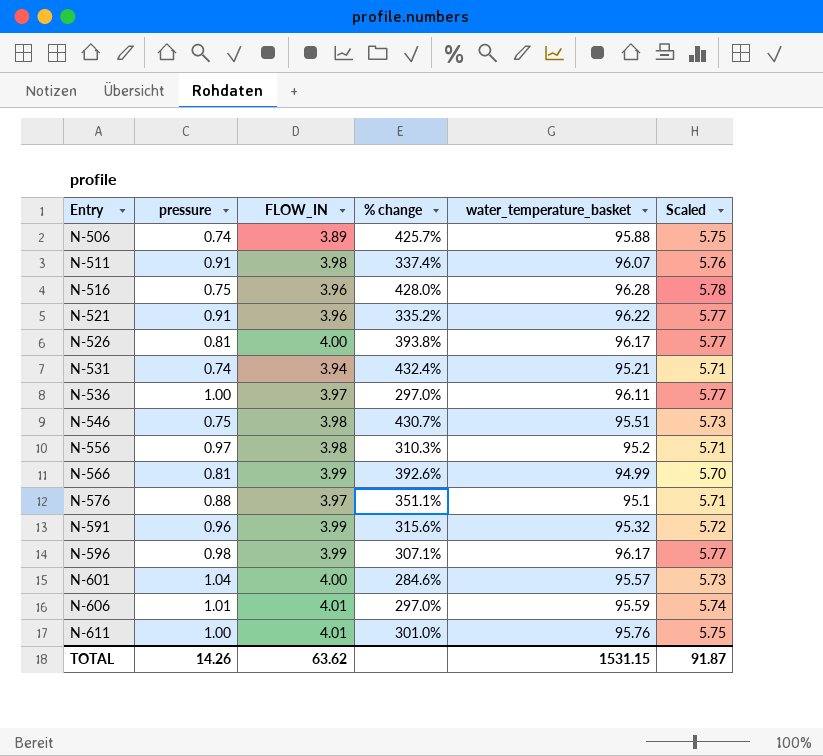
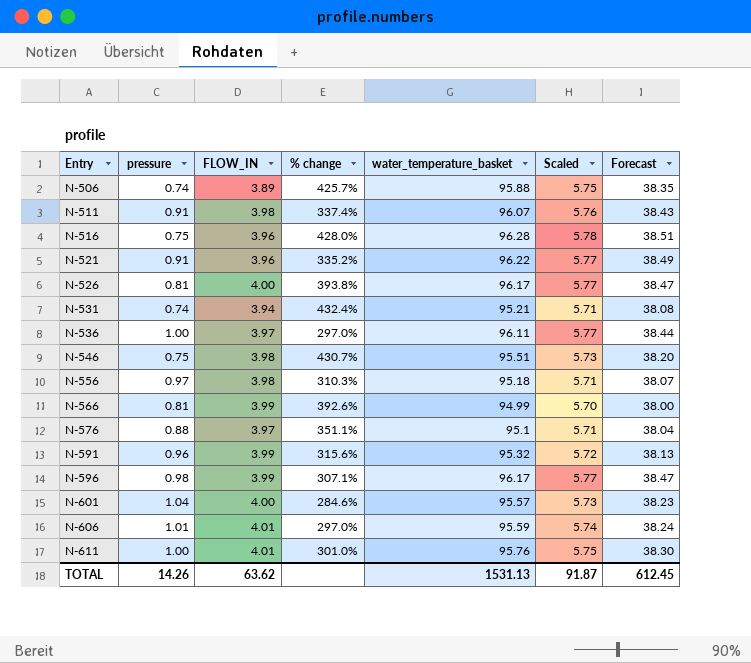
column Forecast | formula: none -> [water_temperature_basket] * 0.4
N-556 | water_temperature_basket: 95.2 -> 95.18
TOTAL | water_temperature_basket: 1531.15 -> 1531.13

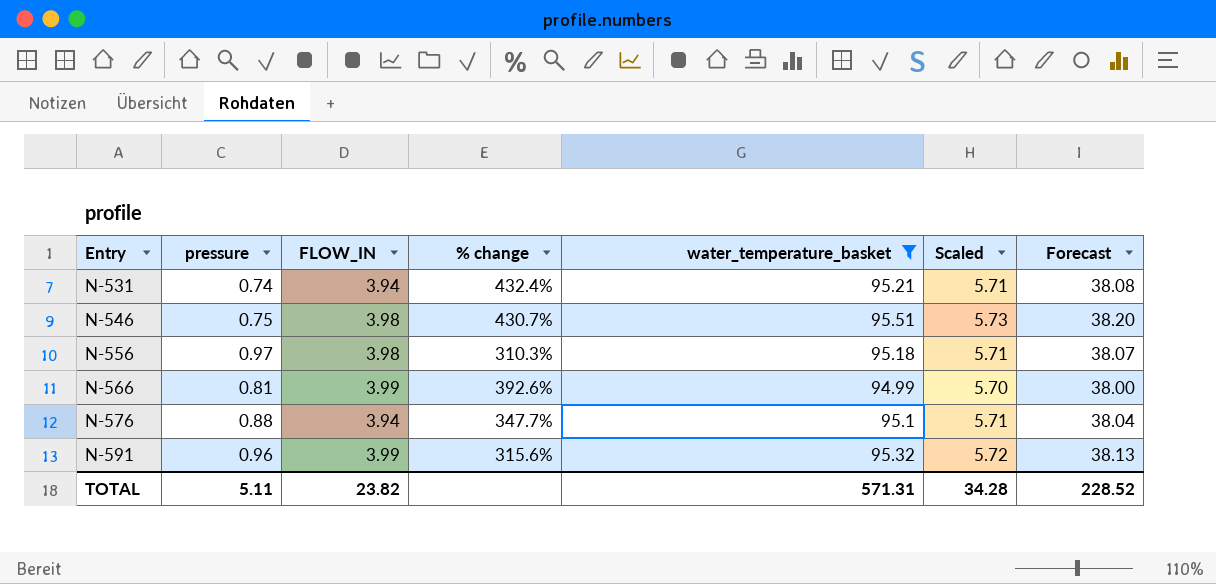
filter: none -> water_temperature_basket <= 95.51
N-576 | FLOW_IN: 3.97 -> 3.94
N-576 | % change: 351.1% -> 347.7%
TOTAL | pressure: 14.26 -> 5.11
TOTAL | FLOW_IN: 63.62 -> 23.82
TOTAL | water_temperature_basket: 1531.13 -> 571.31
TOTAL | Scaled: 91.87 -> 34.28
TOTAL | Forecast: 612.45 -> 228.52

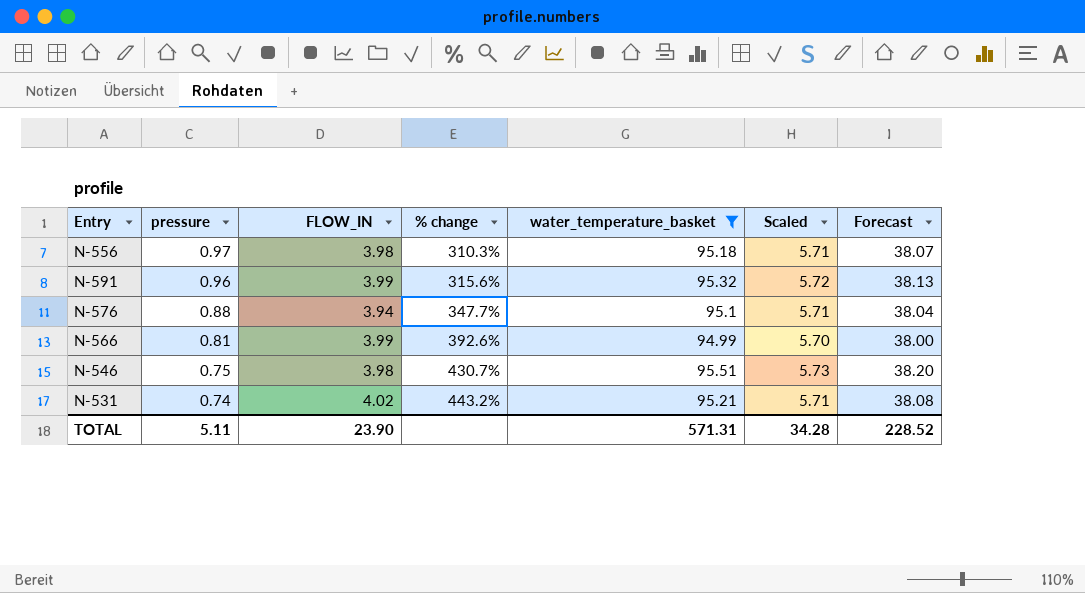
row order: Entry ascending -> pressure descending
N-531 | FLOW_IN: 3.94 -> 4.02
N-531 | % change: 432.4% -> 443.2%
TOTAL | FLOW_IN: 23.82 -> 23.90

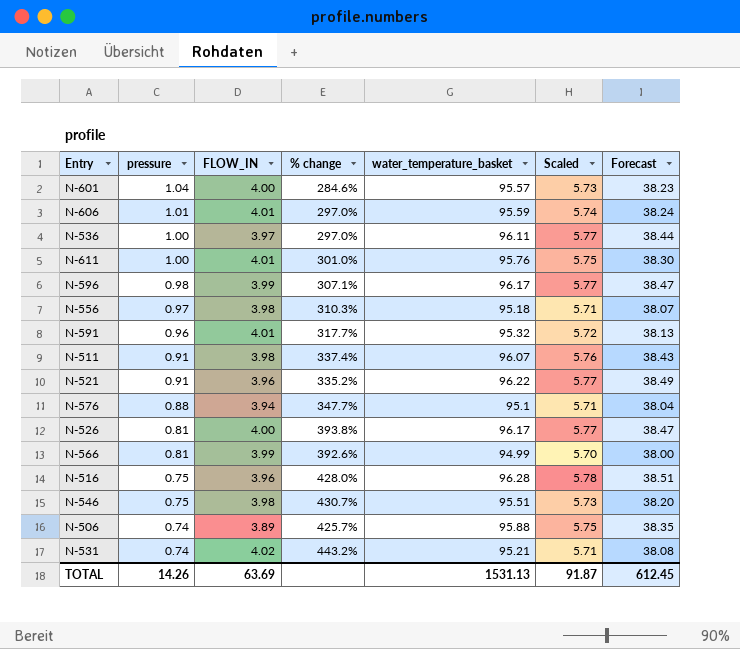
filter: water_temperature_basket <= 95.51 -> none
N-591 | FLOW_IN: 3.99 -> 4.01
N-591 | % change: 315.6% -> 317.7%
TOTAL | pressure: 5.11 -> 14.26
TOTAL | FLOW_IN: 23.90 -> 63.69
TOTAL | water_temperature_basket: 571.31 -> 1531.13
TOTAL | Scaled: 34.28 -> 91.87
TOTAL | Forecast: 228.52 -> 612.45

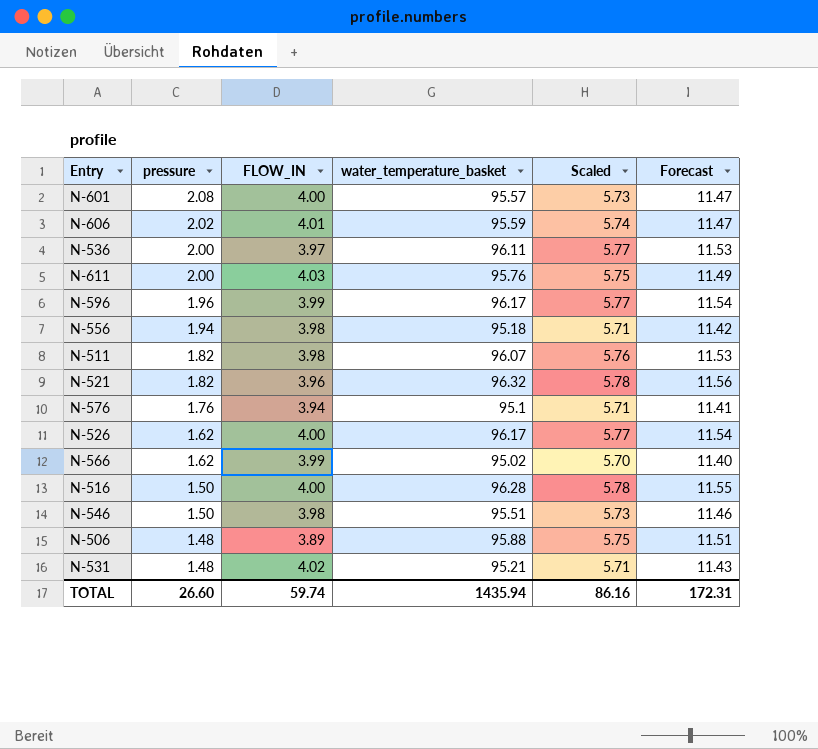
column % change | formula: ([FLOW_IN] - [pressure]) / [pressure] -> none
column Forecast | formula: [water_temperature_basket] * 0.4 -> [water_temperature_basket] * 0.12
row N-591: 0.96 | 4.01 | 317.7% | 95.32 | 5.72 | 38.13 -> none
N-601 | pressure: 1.04 -> 2.08
N-606 | pressure: 1.01 -> 2.02
N-536 | pressure: 1.00 -> 2.00
N-611 | pressure: 1.00 -> 2.00
N-611 | FLOW_IN: 4.01 -> 4.03
N-596 | pressure: 0.98 -> 1.96
N-556 | pressure: 0.97 -> 1.94
N-511 | pressure: 0.91 -> 1.82
N-521 | pressure: 0.91 -> 1.82
N-521 | water_temperature_basket: 96.22 -> 96.32
N-521 | Scaled: 5.77 -> 5.78
N-576 | pressure: 0.88 -> 1.76
N-526 | pressure: 0.81 -> 1.62
N-566 | pressure: 0.81 -> 1.62
N-566 | water_temperature_basket: 94.99 -> 95.02
N-516 | pressure: 0.75 -> 1.50
N-516 | FLOW_IN: 3.96 -> 4.00
N-546 | pressure: 0.75 -> 1.50
N-506 | pressure: 0.74 -> 1.48
N-531 | pressure: 0.74 -> 1.48
TOTAL | pressure: 14.26 -> 26.60
TOTAL | FLOW_IN: 63.69 -> 59.74
TOTAL | water_temperature_basket: 1531.13 -> 1435.94
TOTAL | Scaled: 91.87 -> 86.16
TOTAL | Forecast: 612.45 -> 172.31

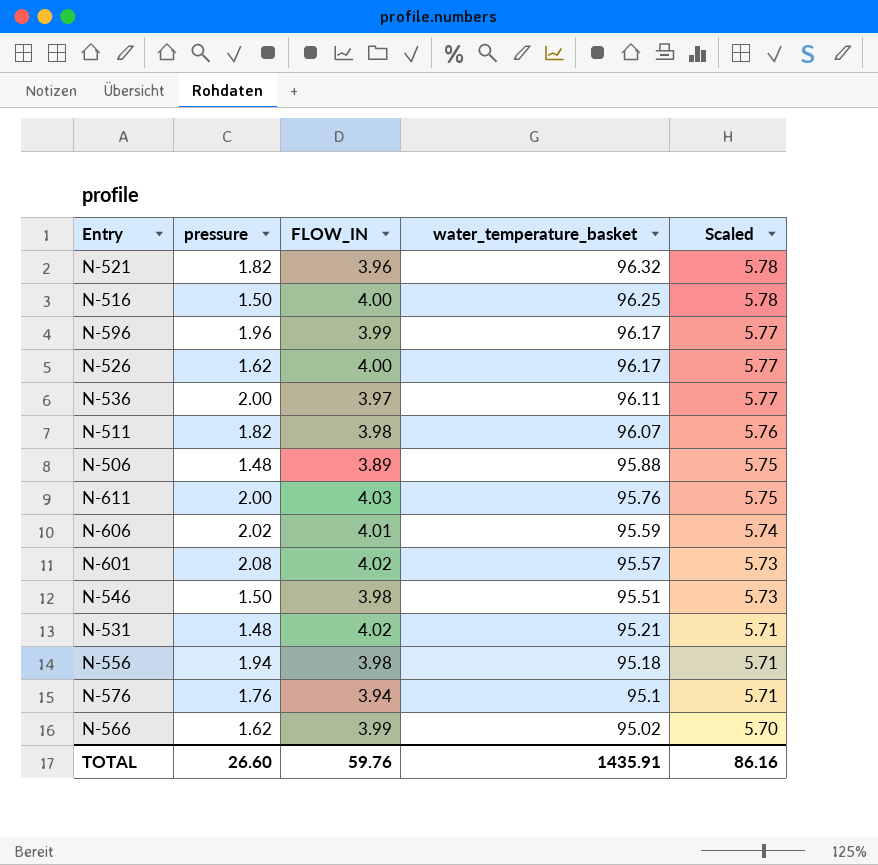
row order: pressure descending -> water_temperature_basket descending
column Forecast | formula: [water_temperature_basket] * 0.12 -> none
N-516 | water_temperature_basket: 96.28 -> 96.25
N-601 | FLOW_IN: 4.00 -> 4.02
TOTAL | FLOW_IN: 59.74 -> 59.76
TOTAL | water_temperature_basket: 1435.94 -> 1435.91

